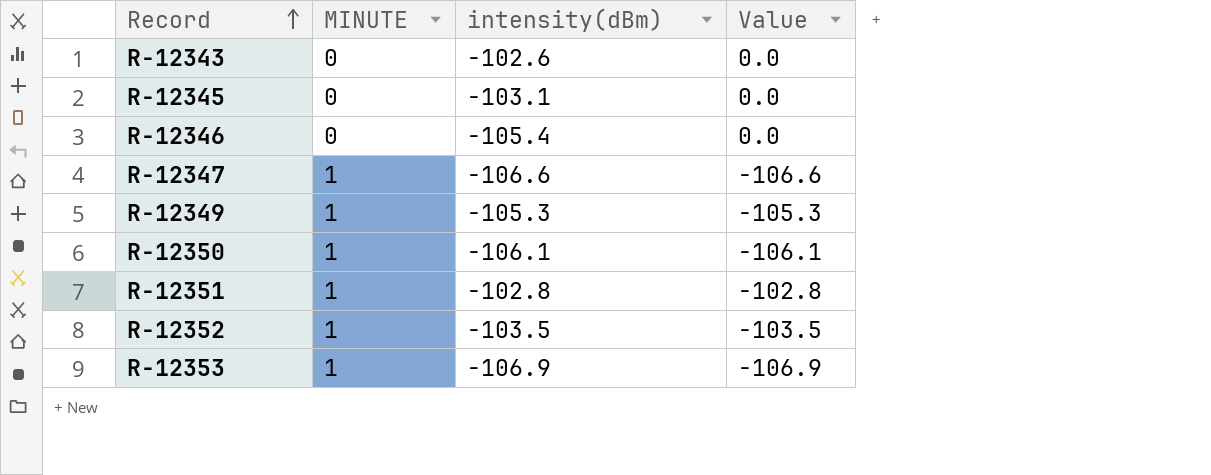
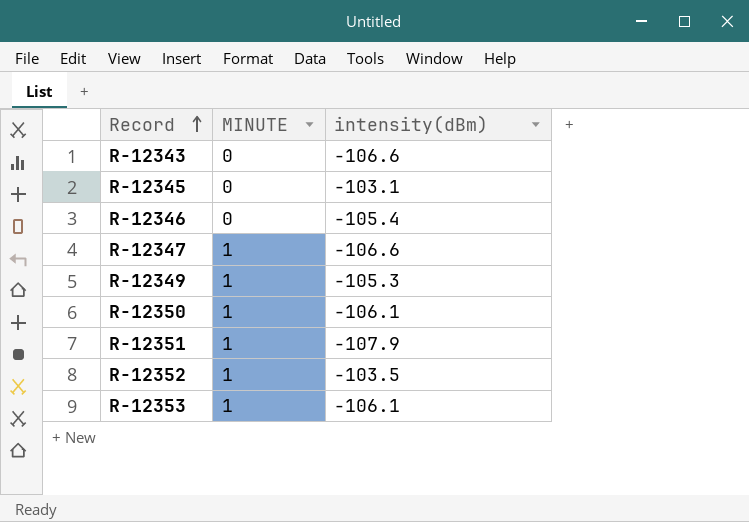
column Value | formula: [MINUTE] * [intensity(dBm)] -> none
R-12343 | intensity(dBm): -102.6 -> -106.6
R-12351 | intensity(dBm): -102.8 -> -107.9
R-12353 | intensity(dBm): -106.9 -> -106.1

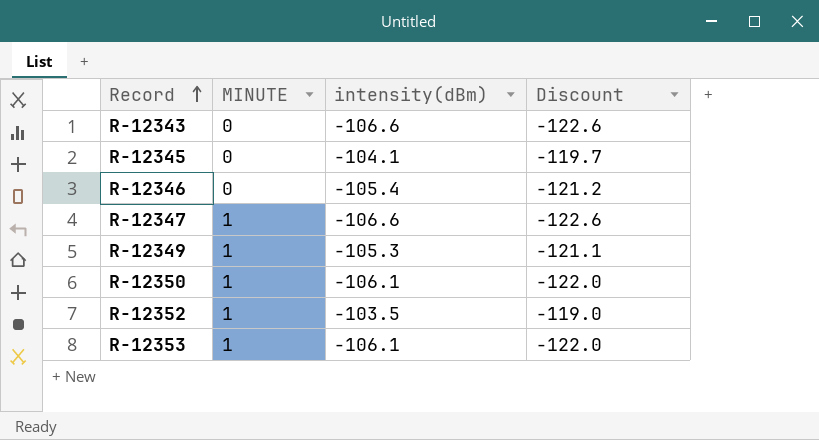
column Discount | formula: none -> [intensity(dBm)] * 1.15
row R-12351: 1 | -107.9 -> none
R-12345 | intensity(dBm): -103.1 -> -104.1

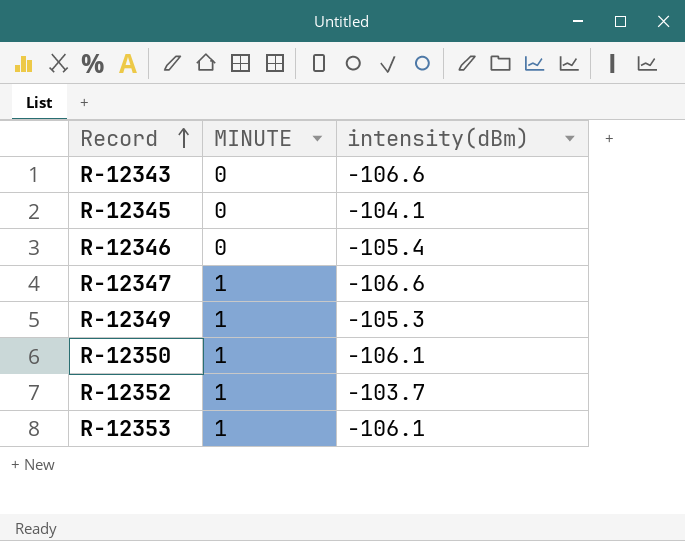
column Discount | formula: [intensity(dBm)] * 1.15 -> none
R-12352 | intensity(dBm): -103.5 -> -103.7

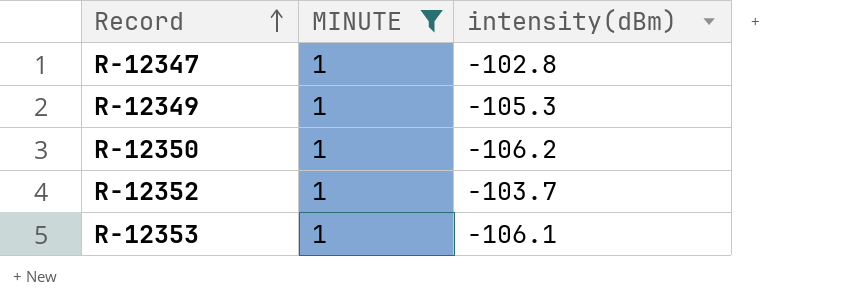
filter: none -> MINUTE = 1
R-12347 | intensity(dBm): -106.6 -> -102.8
R-12350 | intensity(dBm): -106.1 -> -106.2

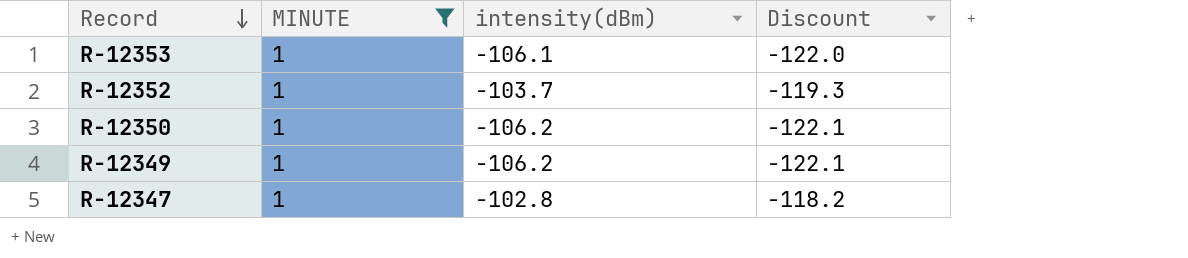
row order: Record ascending -> Record descending
column Discount | formula: none -> [intensity(dBm)] * 1.15
R-12349 | intensity(dBm): -105.3 -> -106.2

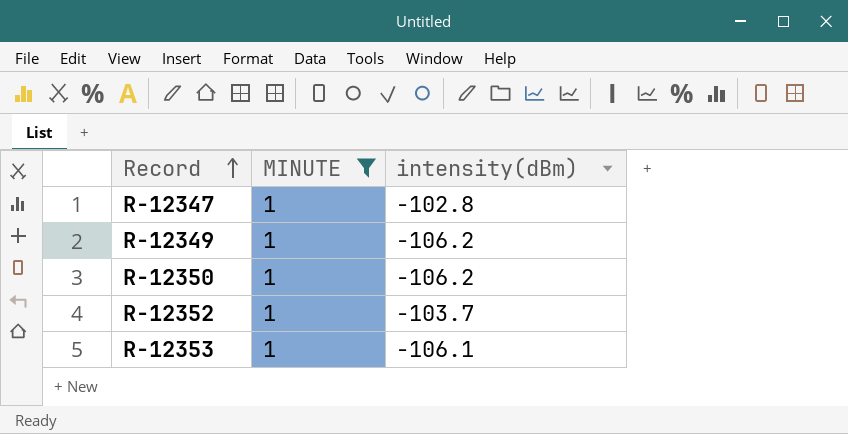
row order: Record descending -> Record ascending
column Discount | formula: [intensity(dBm)] * 1.15 -> none

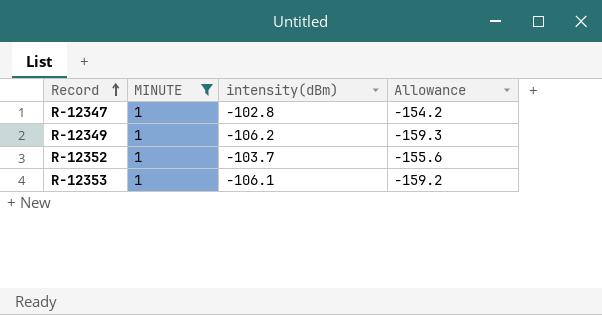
column Allowance | formula: none -> [intensity(dBm)] * 1.5
row R-12350: 1 | -106.2 -> none

